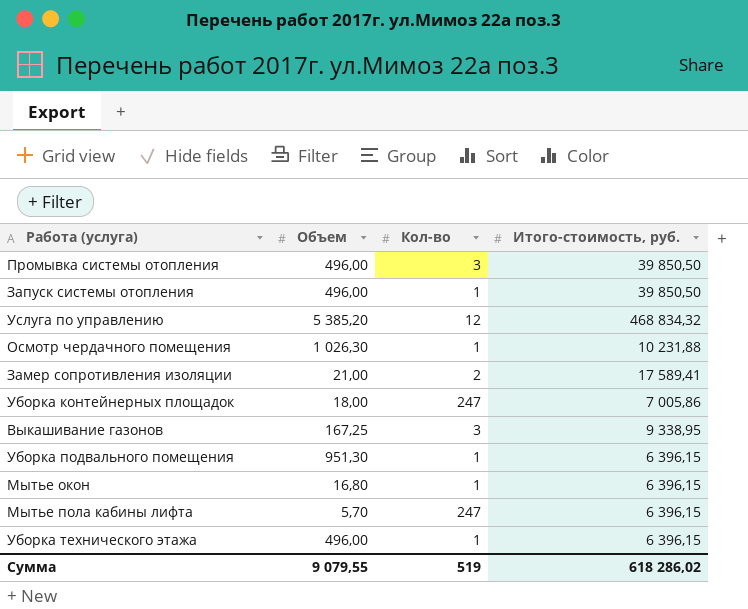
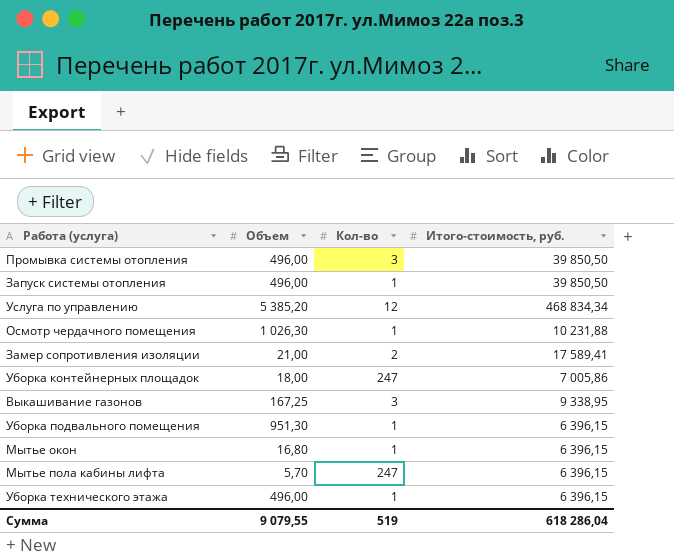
Услуга по управлению | Итого-стоимость, руб.: 468 834,32 -> 468 834,34
Сумма | Итого-стоимость, руб.: 618 286,02 -> 618 286,04

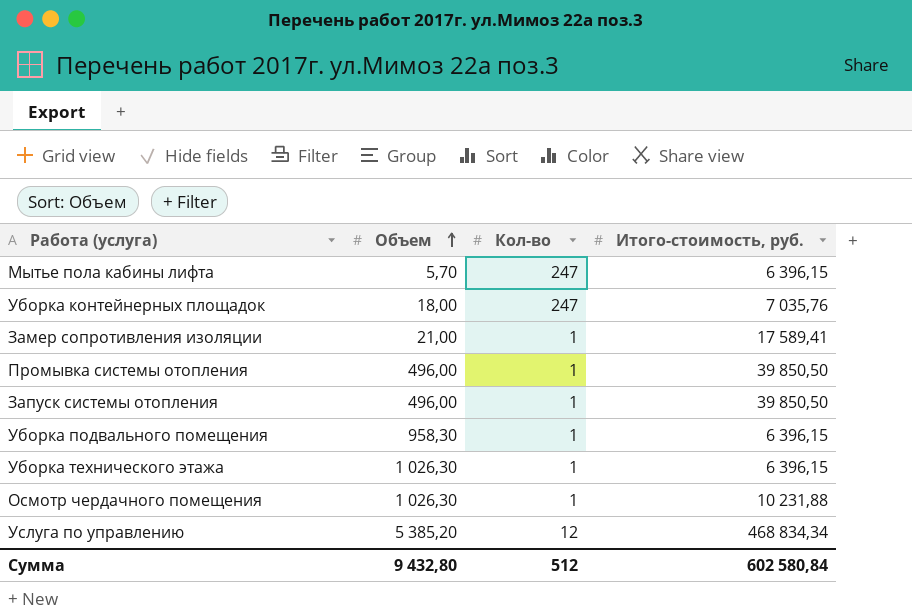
row order: none -> Объем ascending
row Выкашивание газонов: 167,25 | 3 | 9 338,95 -> none
row Мытье окон: 16,80 | 1 | 6 396,15 -> none
Уборка контейнерных площадок | Итого-стоимость, руб.: 7 005,86 -> 7 035,76
Замер сопротивления изоляции | Кол-во: 2 -> 1
Промывка системы отопления | Кол-во: 3 -> 1
Уборка подвального помещения | Объем: 951,30 -> 958,30
Уборка технического этажа | Объем: 496,00 -> 1 026,30
Сумма | Объем: 9 079,55 -> 9 432,80
Сумма | Кол-во: 519 -> 512
Сумма | Итого-стоимость, руб.: 618 286,04 -> 602 580,84

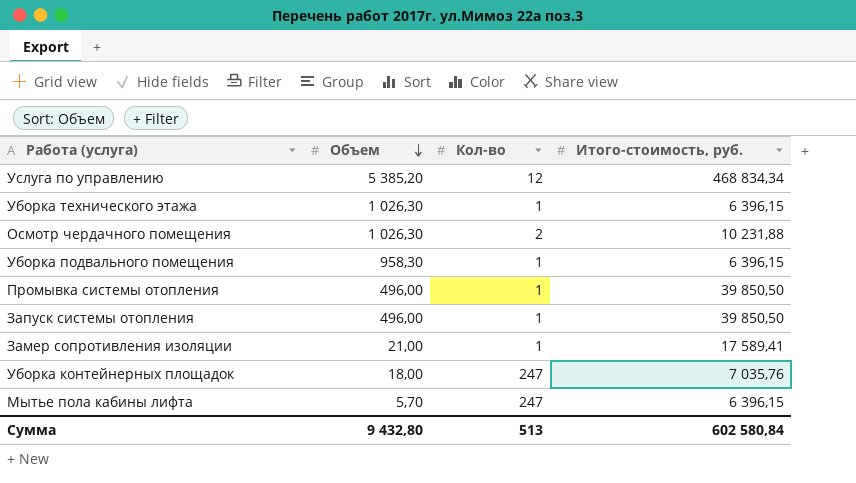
row order: Объем ascending -> Объем descending
Осмотр чердачного помещения | Кол-во: 1 -> 2
Сумма | Кол-во: 512 -> 513

